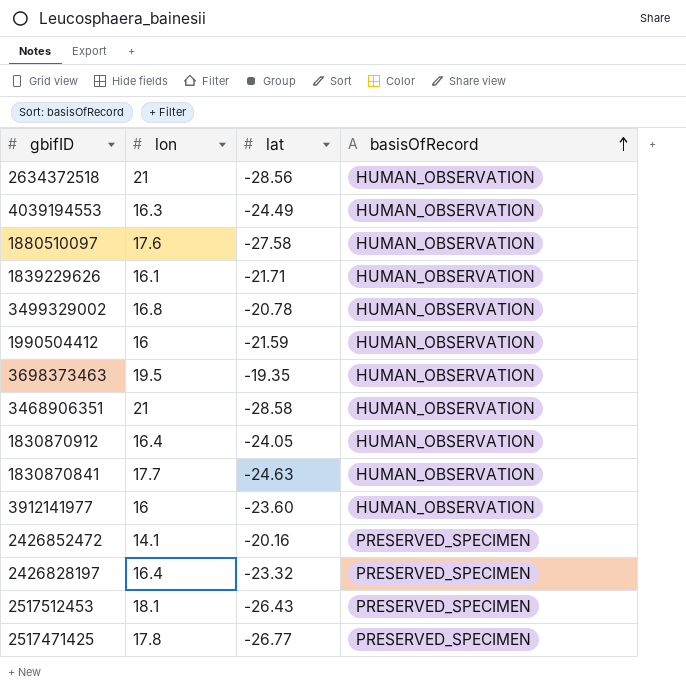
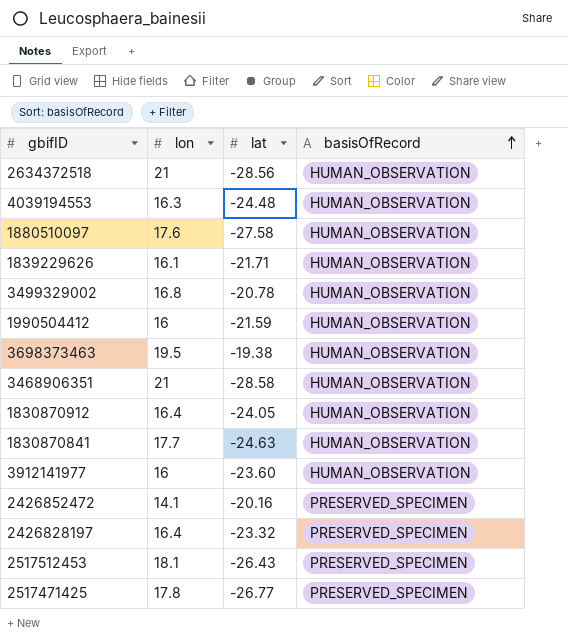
4039194553 | lat: -24.49 -> -24.48
3698373463 | lat: -19.35 -> -19.38

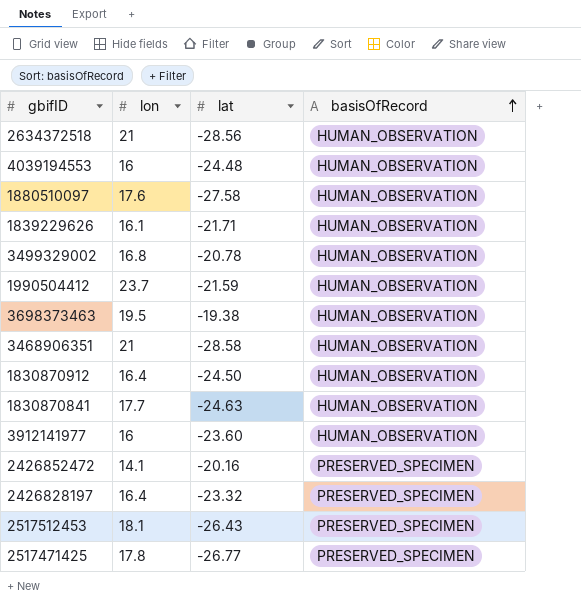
4039194553 | lon: 16.3 -> 16
1990504412 | lon: 16 -> 23.7
1830870912 | lat: -24.05 -> -24.50

